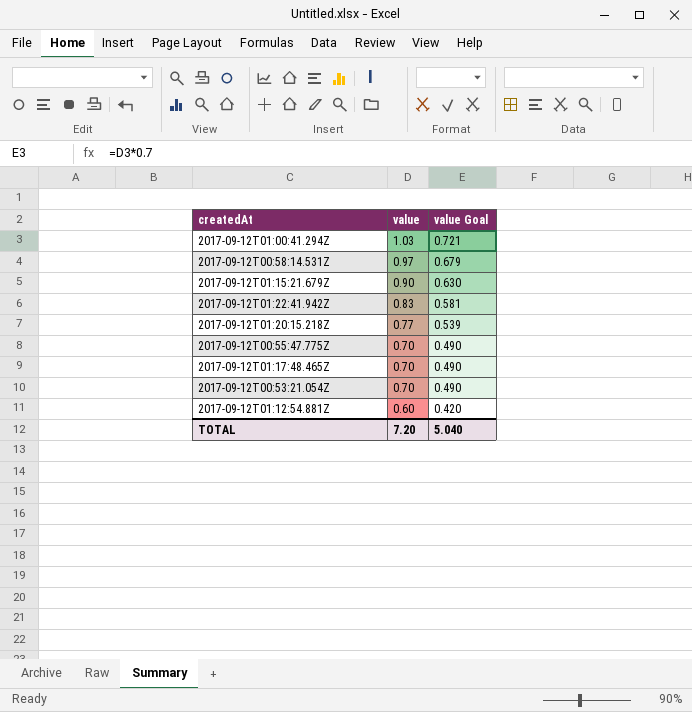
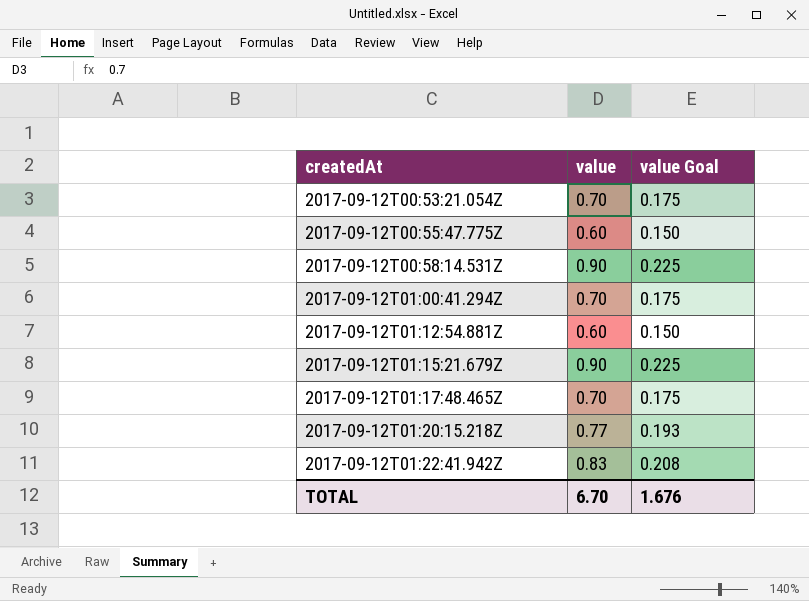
row order: value descending -> createdAt ascending
column value Goal | formula: [value] * 0.7 -> [value] * 0.25
2017-09-12T00:55:47.775Z | value: 0.70 -> 0.60
2017-09-12T00:58:14.531Z | value: 0.97 -> 0.90
2017-09-12T01:00:41.294Z | value: 1.03 -> 0.70
TOTAL | value: 7.20 -> 6.70
TOTAL | value Goal: 5.040 -> 1.676

